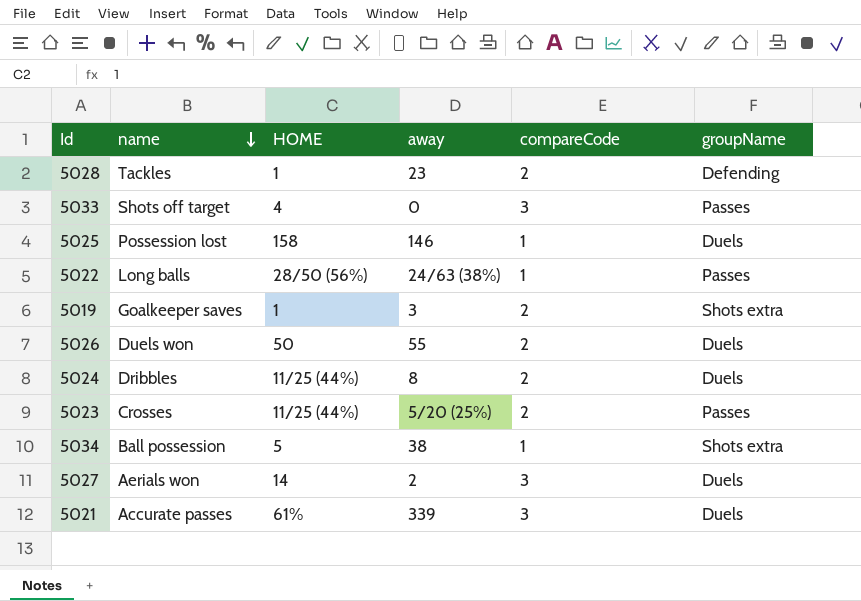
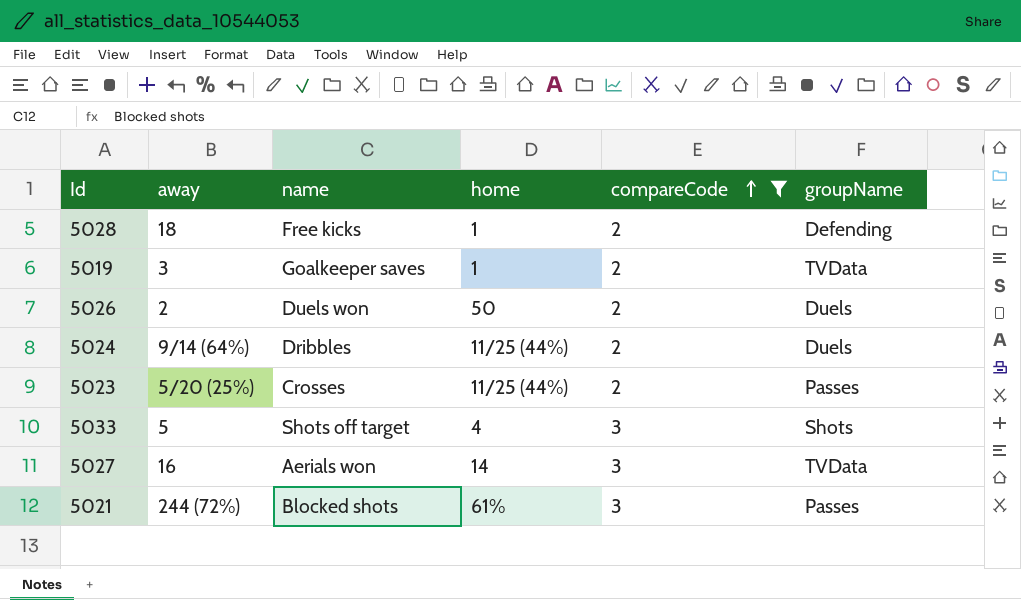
filter: none -> compareCode != 1
row order: name descending -> compareCode ascending
column away | position: 4 -> 2
column name: HOME -> home
5028 | away: 23 -> 18
5028 | name: Tackles -> Free kicks
5019 | groupName: Shots extra -> TVData
5026 | away: 55 -> 2
5024 | away: 8 -> 9/14 (64%)
5033 | away: 0 -> 5
5033 | groupName: Passes -> Shots
5027 | away: 2 -> 16
5027 | groupName: Duels -> TVData
5021 | away: 339 -> 244 (72%)
5021 | name: Accurate passes -> Blocked shots
5021 | groupName: Duels -> Passes

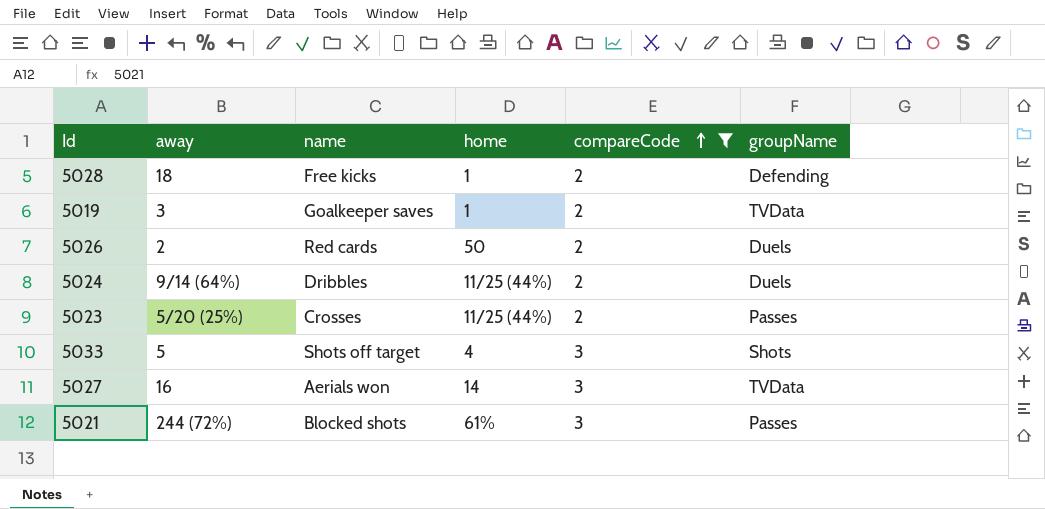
5026 | name: Duels won -> Red cards

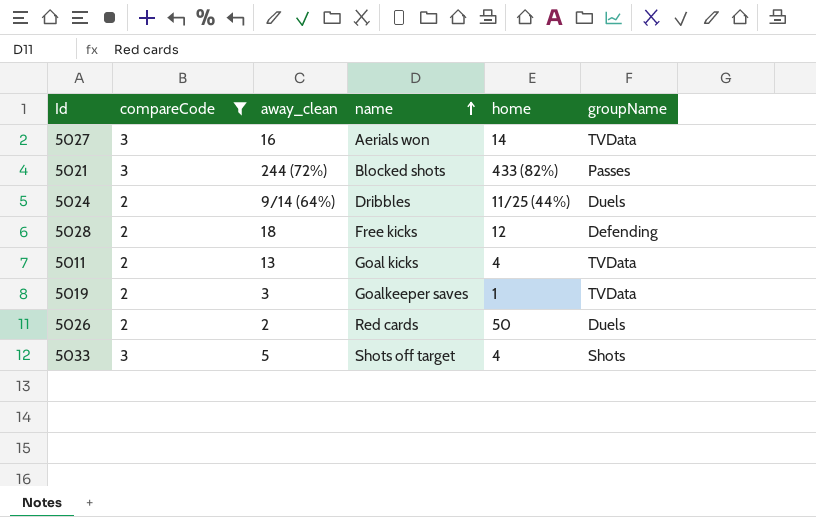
row order: compareCode ascending -> name ascending
column compareCode | position: 5 -> 2
column name: away -> away_clean
row 5023: 5/20 (25%) | Crosses | 11/25 (44%) | 2 | Passes -> none
5021 | home: 61% -> 433 (82%)
5028 | home: 1 -> 12
row 5011: none -> 2 | 13 | Goal kicks | 4 | TVData

